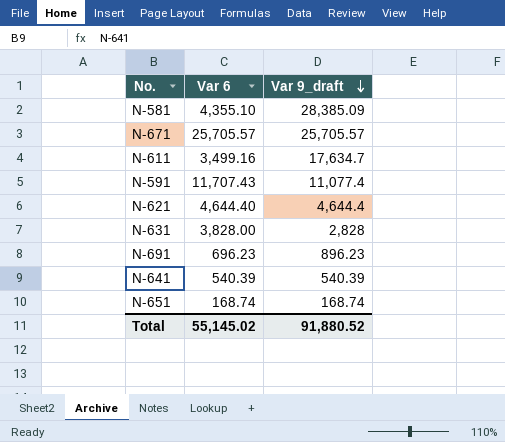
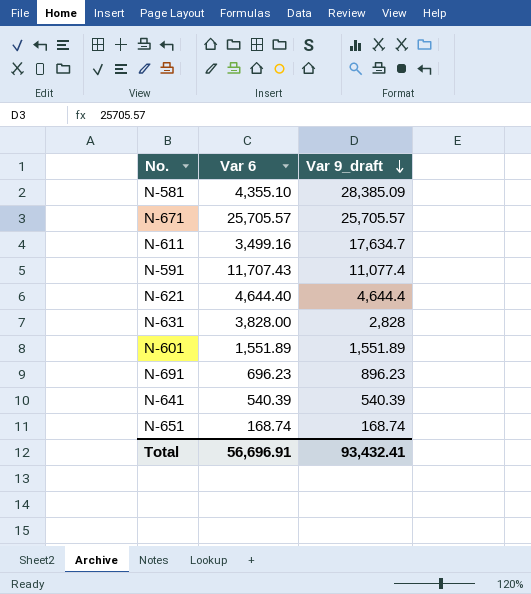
row N-601: none -> 1,551.89 | 1,551.89
Total | Var 6: 55,145.02 -> 56,696.91
Total | Var 9_draft: 91,880.52 -> 93,432.41

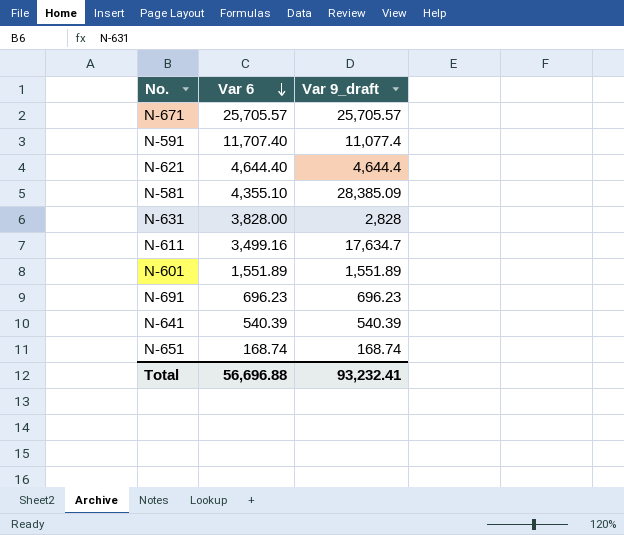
row order: Var 9_draft descending -> Var 6 descending
N-591 | Var 6: 11,707.43 -> 11,707.40
N-691 | Var 9_draft: 896.23 -> 696.23
Total | Var 6: 56,696.91 -> 56,696.88
Total | Var 9_draft: 93,432.41 -> 93,232.41

